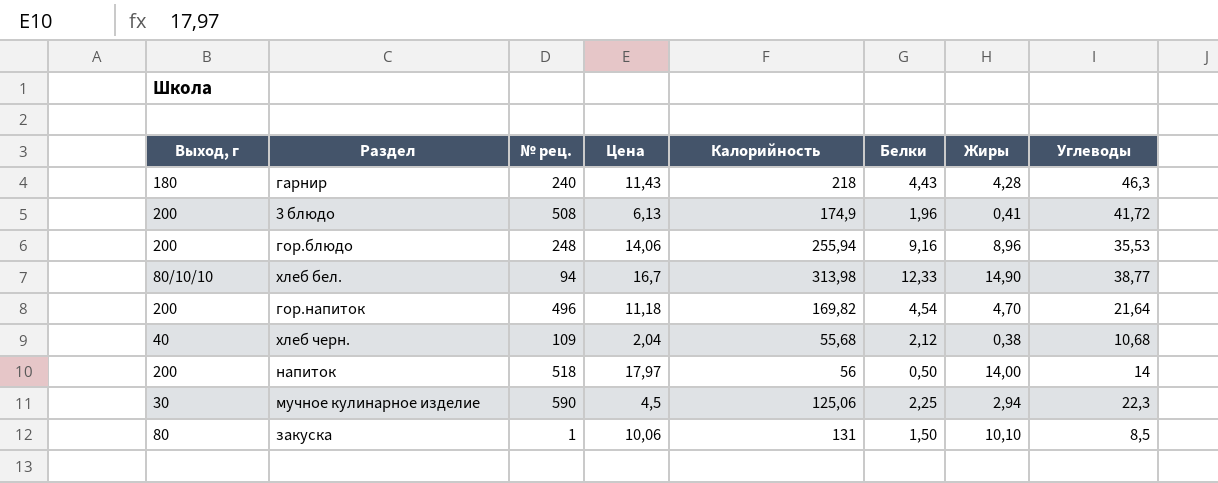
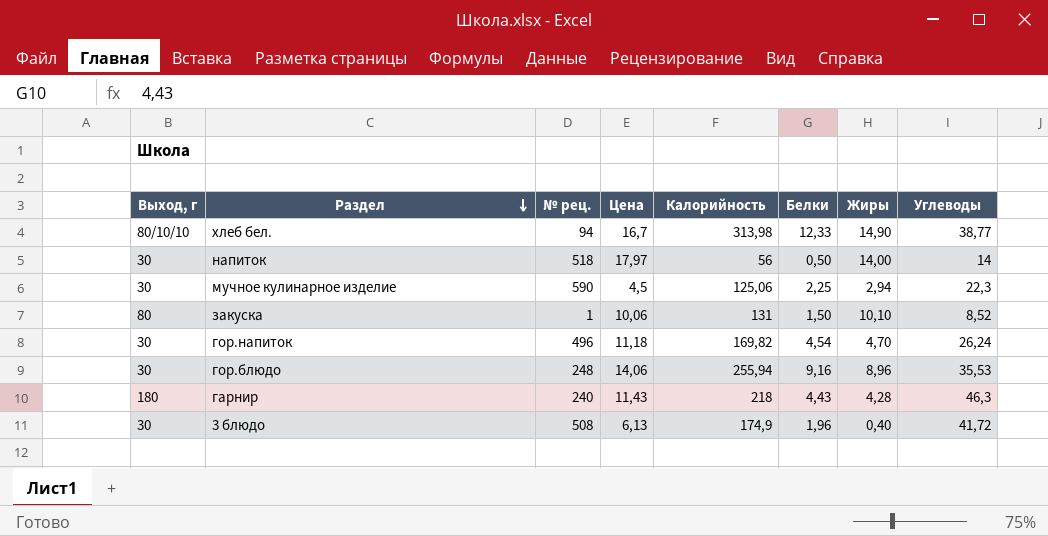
row order: none -> Раздел descending
row хлеб черн.: 40 | 109 | 2,04 | 55,68 | 2,12 | 0,38 | 10,68 -> none
напиток | Выход, г: 200 -> 30
закуска | Углеводы: 8,5 -> 8,52
гор.напиток | Выход, г: 200 -> 30
гор.напиток | Углеводы: 21,64 -> 26,24
гор.блюдо | Выход, г: 200 -> 30
3 блюдо | Выход, г: 200 -> 30
3 блюдо | Жиры: 0,41 -> 0,40

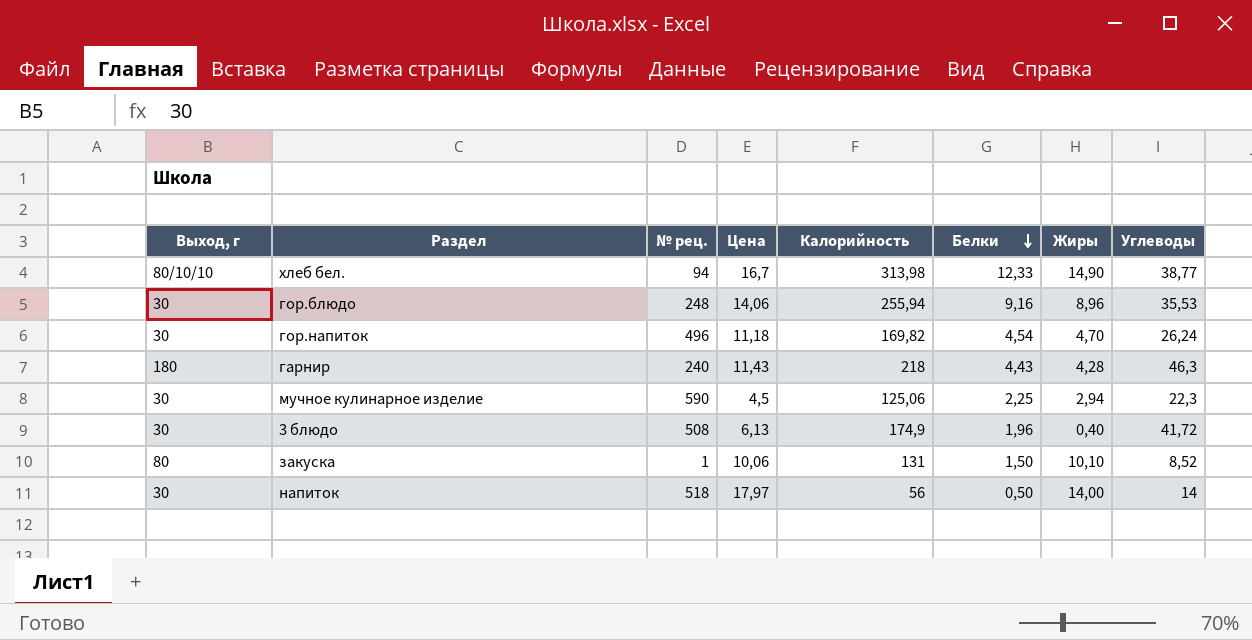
row order: Раздел descending -> Белки descending

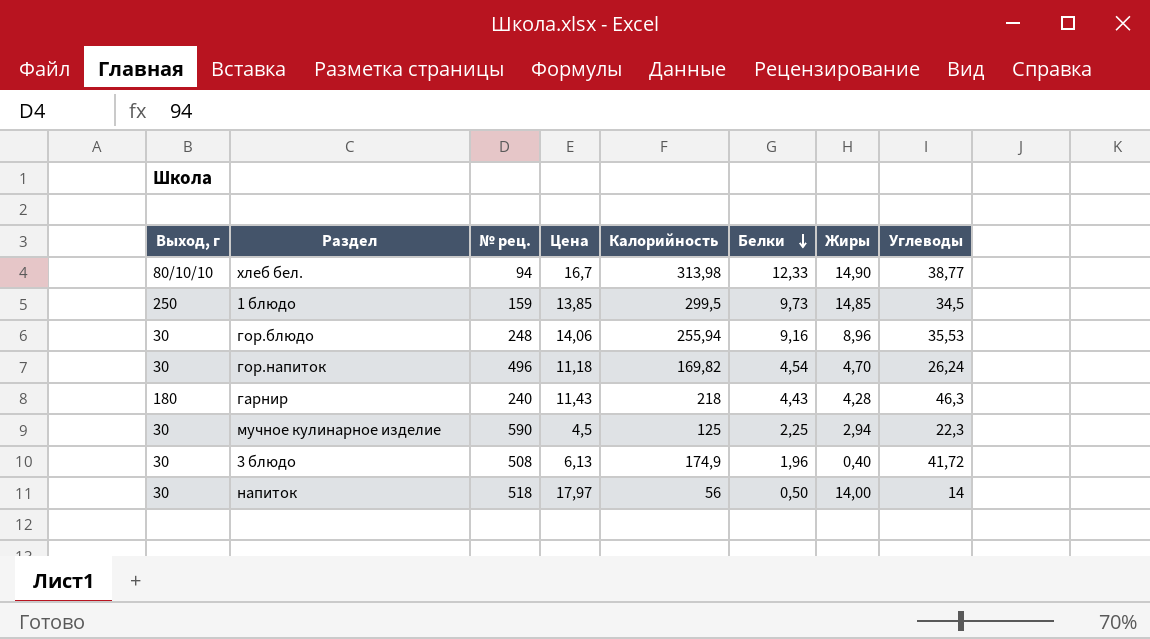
row закуска: 80 | 1 | 10,06 | 131 | 1,50 | 10,10 | 8,52 -> none
row 1 блюдо: none -> 250 | 159 | 13,85 | 299,5 | 9,73 | 14,85 | 34,5
мучное кулинарное изделие | Калорийность: 125,06 -> 125

